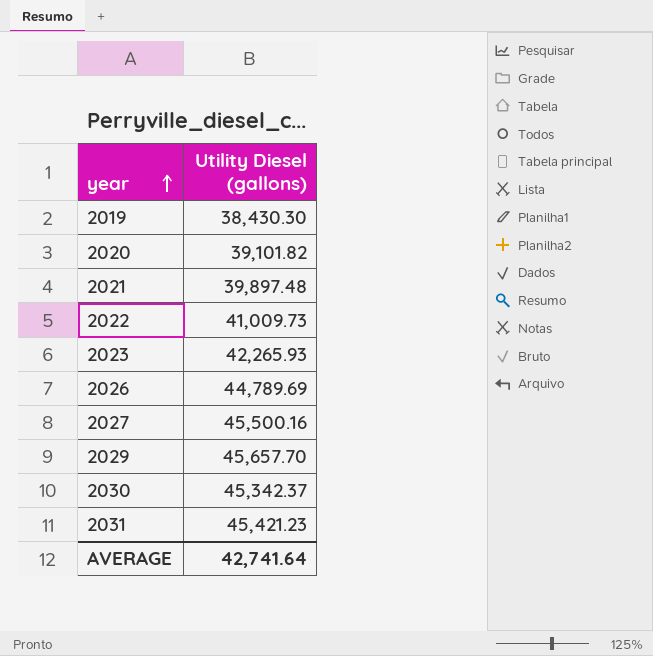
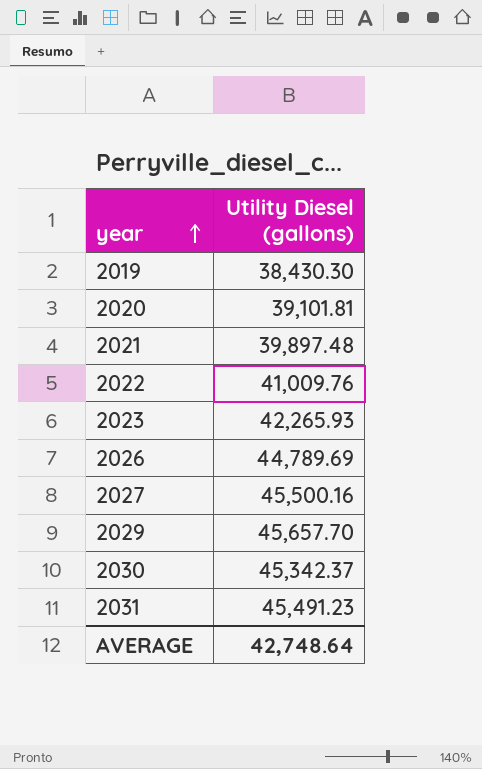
2020 | Utility Diesel (gallons): 39,101.82 -> 39,101.81
2022 | Utility Diesel (gallons): 41,009.73 -> 41,009.76
2031 | Utility Diesel (gallons): 45,421.23 -> 45,491.23
AVERAGE | Utility Diesel (gallons): 42,741.64 -> 42,748.64

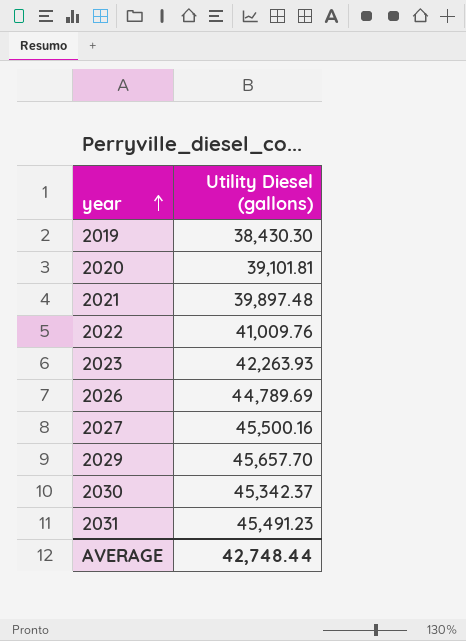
2023 | Utility Diesel (gallons): 42,265.93 -> 42,263.93
AVERAGE | Utility Diesel (gallons): 42,748.64 -> 42,748.44

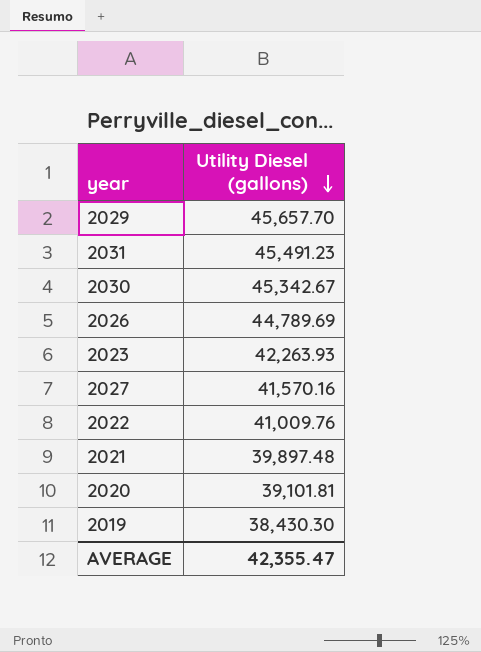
row order: year ascending -> Utility Diesel (gallons) descending
2030 | Utility Diesel (gallons): 45,342.37 -> 45,342.67
2027 | Utility Diesel (gallons): 45,500.16 -> 41,570.16
AVERAGE | Utility Diesel (gallons): 42,748.44 -> 42,355.47

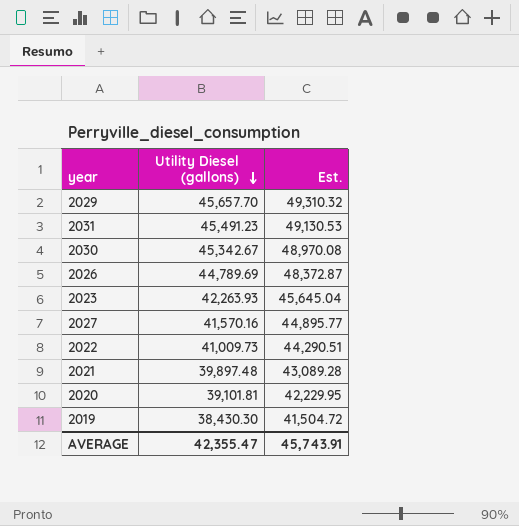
column Est. | formula: none -> [Utility Diesel (gallons)] * 1.08
2022 | Utility Diesel (gallons): 41,009.76 -> 41,009.73

